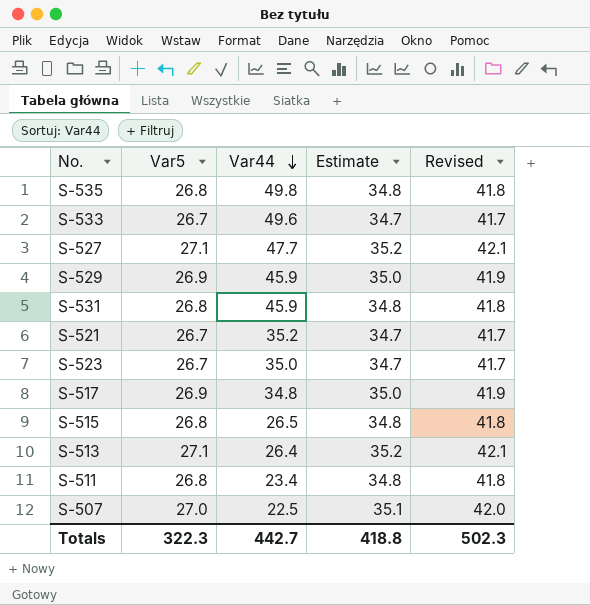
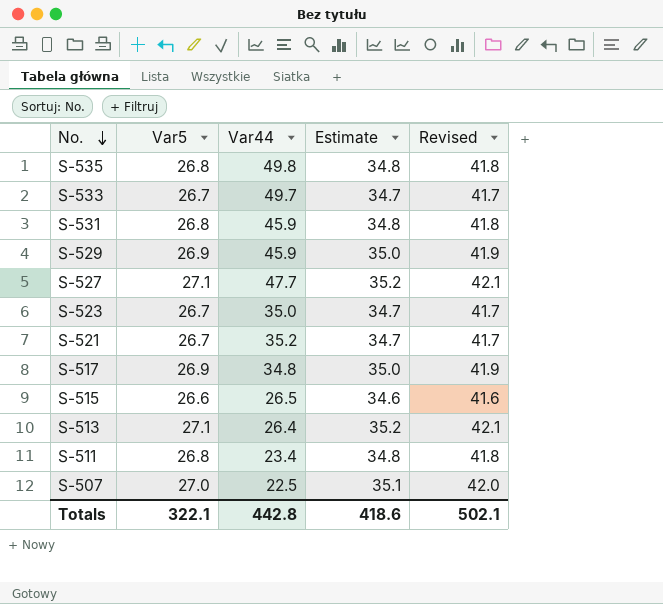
row order: Var44 descending -> No. descending
S-533 | Var44: 49.6 -> 49.7
S-515 | Var5: 26.8 -> 26.6
S-515 | Estimate: 34.8 -> 34.6
S-515 | Revised: 41.8 -> 41.6
Totals | Var5: 322.3 -> 322.1
Totals | Var44: 442.7 -> 442.8
Totals | Estimate: 418.8 -> 418.6
Totals | Revised: 502.3 -> 502.1

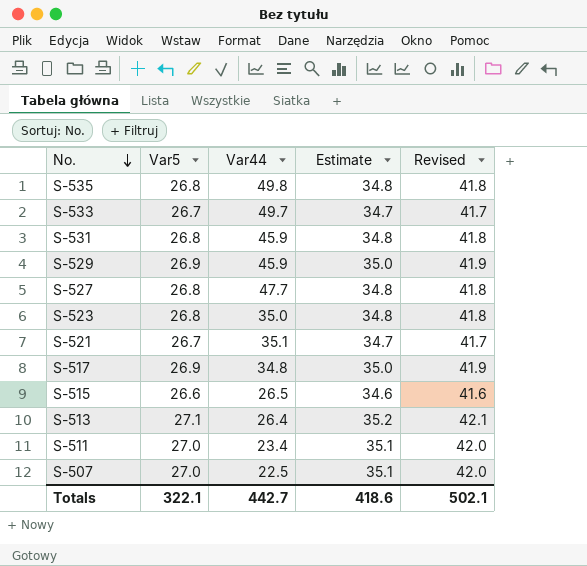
S-527 | Var5: 27.1 -> 26.8
S-527 | Estimate: 35.2 -> 34.8
S-527 | Revised: 42.1 -> 41.8
S-523 | Var5: 26.7 -> 26.8
S-523 | Estimate: 34.7 -> 34.8
S-523 | Revised: 41.7 -> 41.8
S-521 | Var44: 35.2 -> 35.1
S-511 | Var5: 26.8 -> 27.0
S-511 | Estimate: 34.8 -> 35.1
S-511 | Revised: 41.8 -> 42.0
Totals | Var44: 442.8 -> 442.7

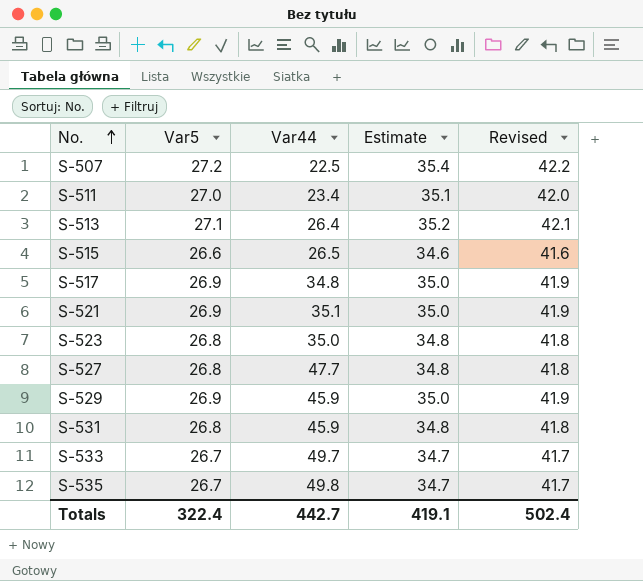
row order: No. descending -> No. ascending
S-507 | Var5: 27.0 -> 27.2
S-507 | Estimate: 35.1 -> 35.4
S-507 | Revised: 42.0 -> 42.2
S-521 | Var5: 26.7 -> 26.9
S-521 | Estimate: 34.7 -> 35.0
S-521 | Revised: 41.7 -> 41.9
S-535 | Var5: 26.8 -> 26.7
S-535 | Estimate: 34.8 -> 34.7
S-535 | Revised: 41.8 -> 41.7
Totals | Var5: 322.1 -> 322.4
Totals | Estimate: 418.6 -> 419.1
Totals | Revised: 502.1 -> 502.4

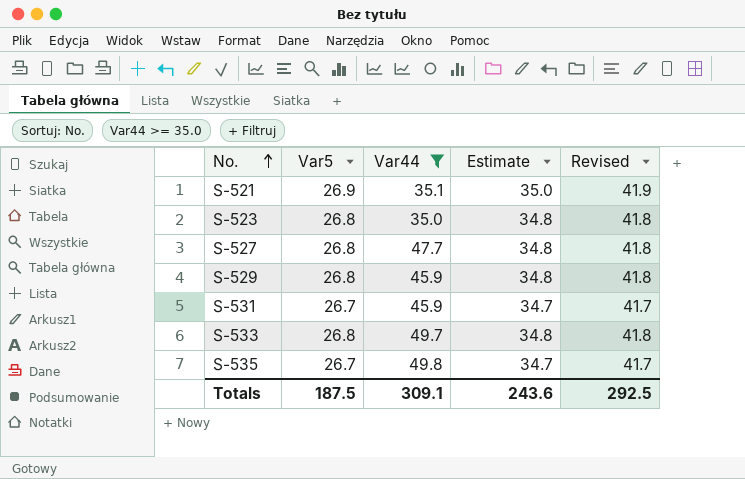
filter: none -> Var44 >= 35.0
S-529 | Var5: 26.9 -> 26.8
S-529 | Estimate: 35.0 -> 34.8
S-529 | Revised: 41.9 -> 41.8
S-531 | Var5: 26.8 -> 26.7
S-531 | Estimate: 34.8 -> 34.7
S-531 | Revised: 41.8 -> 41.7
S-533 | Var5: 26.7 -> 26.8
S-533 | Estimate: 34.7 -> 34.8
S-533 | Revised: 41.7 -> 41.8
Totals | Var5: 322.4 -> 187.5
Totals | Var44: 442.7 -> 309.1
Totals | Estimate: 419.1 -> 243.6
Totals | Revised: 502.4 -> 292.5

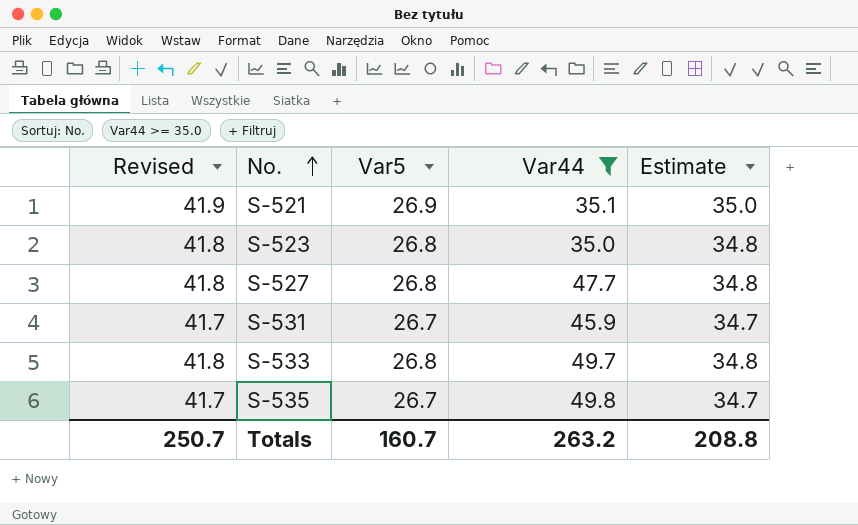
column Revised | position: 5 -> 1
row S-529: 26.8 | 45.9 | 34.8 | 41.8 -> none
Totals | Revised: 292.5 -> 250.7
Totals | Var5: 187.5 -> 160.7
Totals | Var44: 309.1 -> 263.2
Totals | Estimate: 243.6 -> 208.8

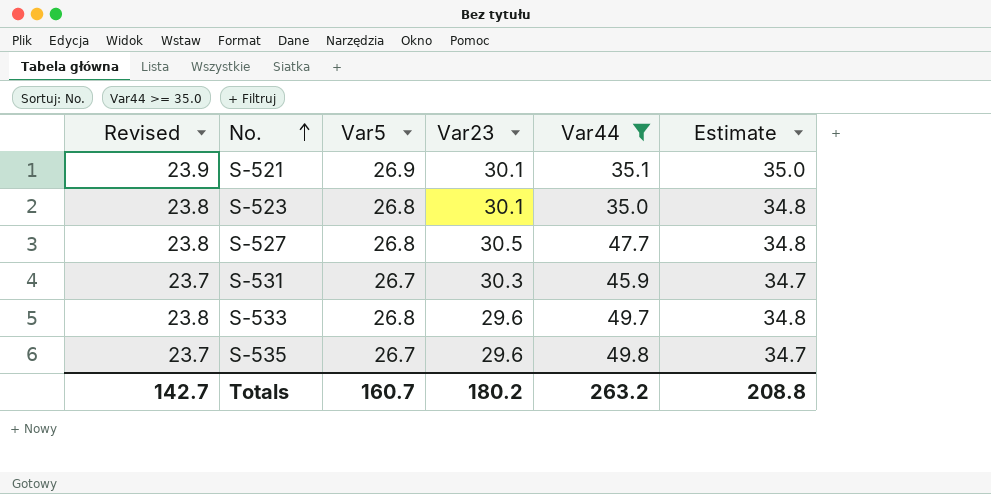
column Revised | formula: [Var5] + 15 -> [Var5] - 3
column Var23 | position: none -> 4
Totals | Revised: 250.7 -> 142.7

